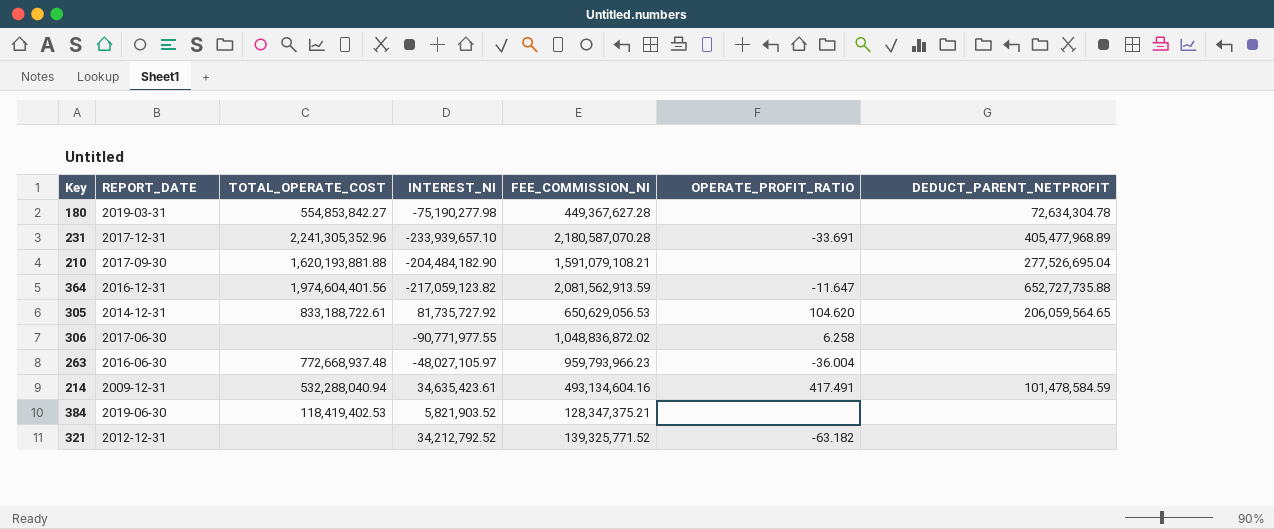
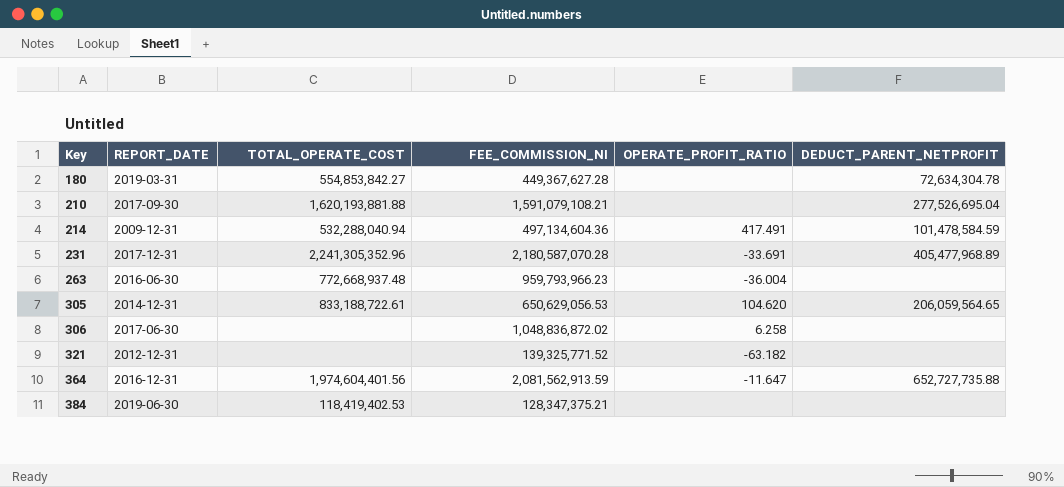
row order: none -> Key ascending
column INTEREST_NI | position: 4 -> none
214 | FEE_COMMISSION_NI: 493,134,604.16 -> 497,134,604.36

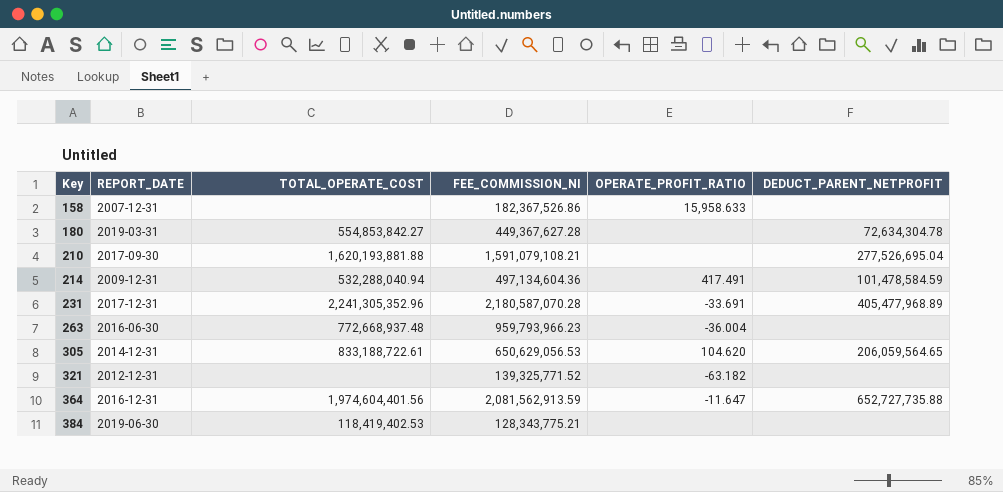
row 306: 2017-06-30 | none | 1,048,836,872.02 | 6.258 | none -> none
row 158: none -> 2007-12-31 | none | 182,367,526.86 | 15,958.633 | none
384 | FEE_COMMISSION_NI: 128,347,375.21 -> 128,343,775.21

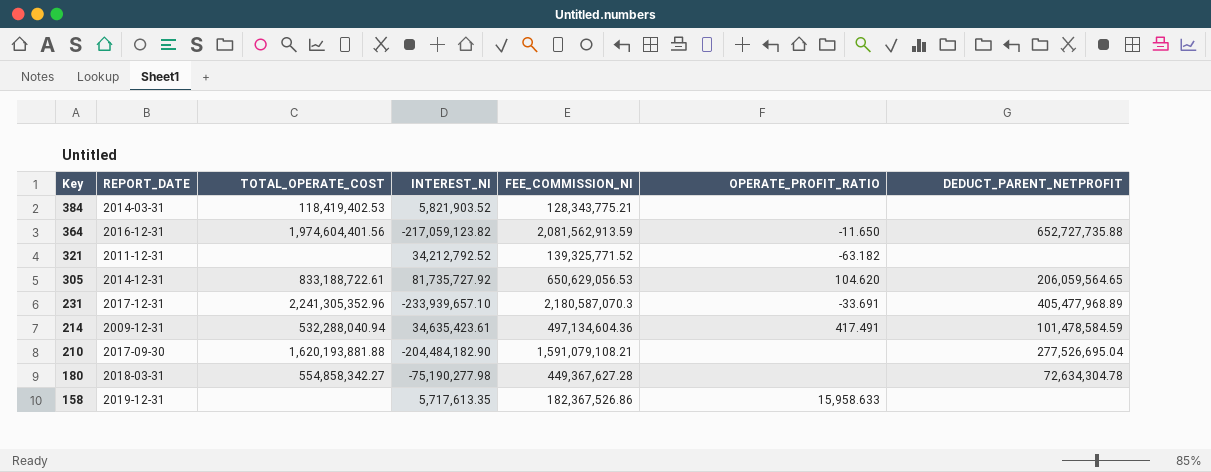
row order: Key ascending -> Key descending
column INTEREST_NI | position: none -> 4
row 263: 2016-06-30 | 772,668,937.48 | 959,793,966.23 | -36.004 | none -> none
384 | REPORT_DATE: 2019-06-30 -> 2014-03-31
364 | OPERATE_PROFIT_RATIO: -11.647 -> -11.650
321 | REPORT_DATE: 2012-12-31 -> 2011-12-31
231 | FEE_COMMISSION_NI: 2,180,587,070.28 -> 2,180,587,070.3
180 | REPORT_DATE: 2019-03-31 -> 2018-03-31
180 | TOTAL_OPERATE_COST: 554,853,842.27 -> 554,858,342.27
158 | REPORT_DATE: 2007-12-31 -> 2019-12-31

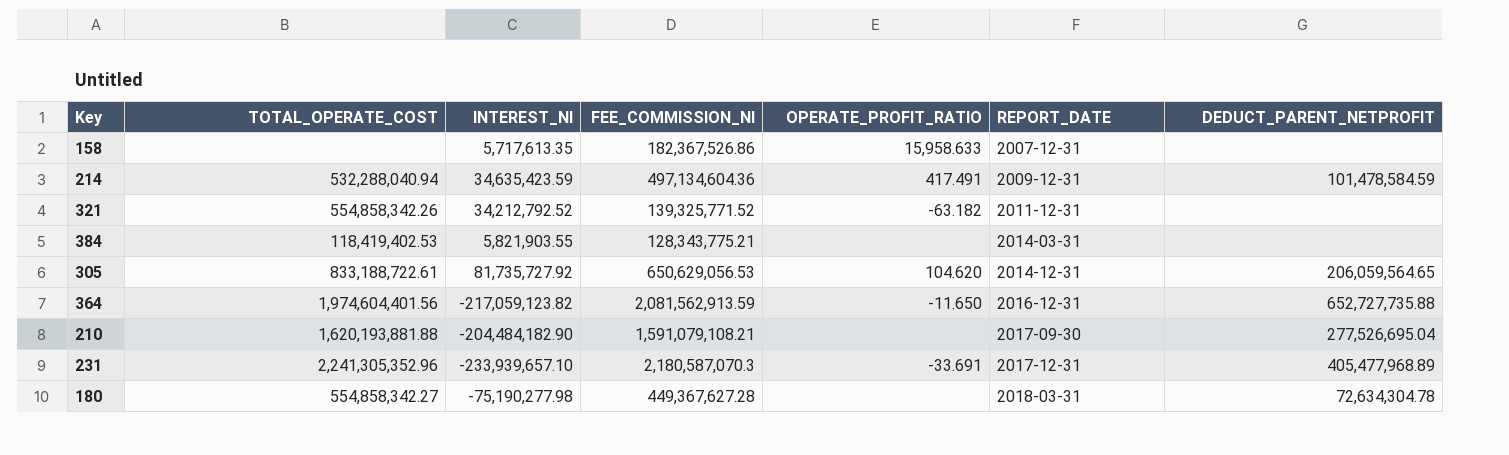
row order: Key descending -> REPORT_DATE ascending
column REPORT_DATE | position: 2 -> 6
158 | REPORT_DATE: 2019-12-31 -> 2007-12-31
214 | INTEREST_NI: 34,635,423.61 -> 34,635,423.59
321 | TOTAL_OPERATE_COST: none -> 554,858,342.26
384 | INTEREST_NI: 5,821,903.52 -> 5,821,903.55

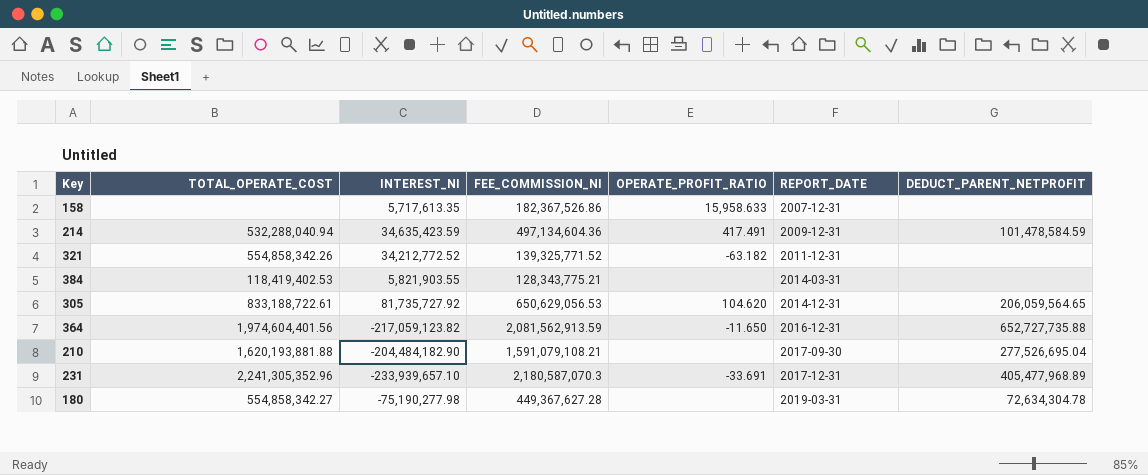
321 | INTEREST_NI: 34,212,792.52 -> 34,212,772.52
180 | REPORT_DATE: 2018-03-31 -> 2019-03-31

